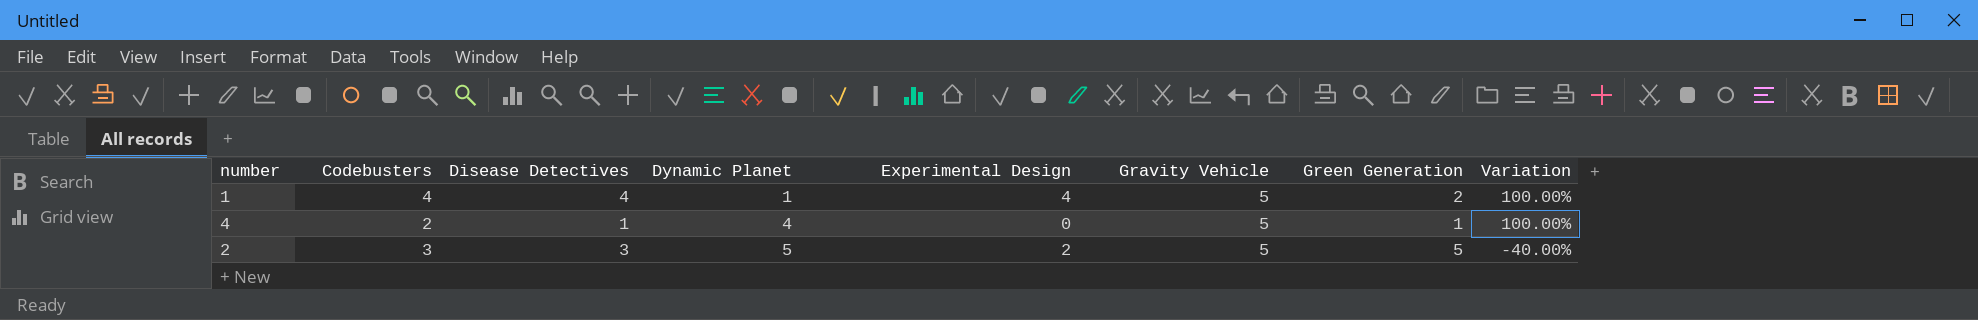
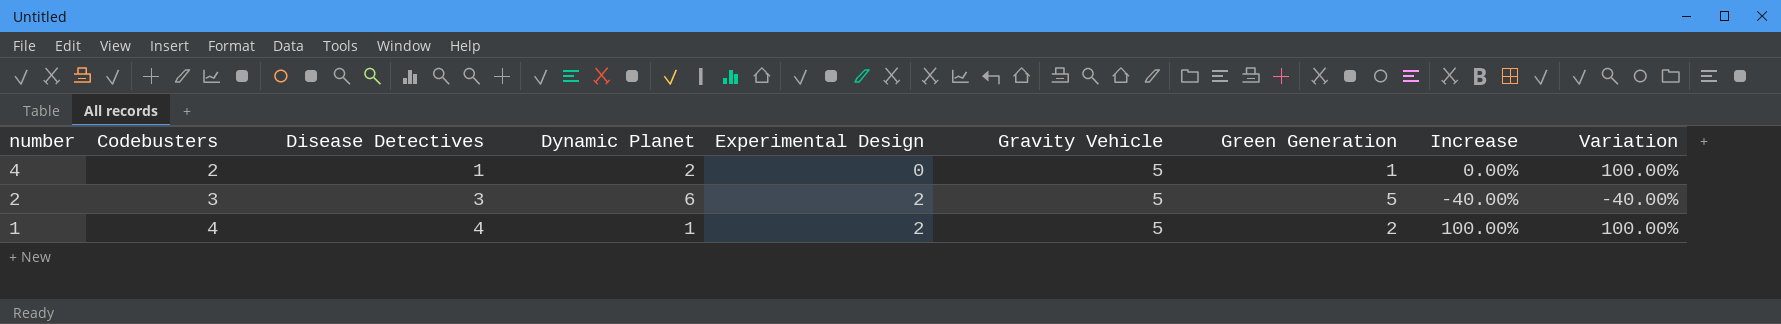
row order: Dynamic Planet ascending -> number descending
column Increase | formula: none -> ([Disease Detectives] - [Green Generation]) / [Green Generation]
4 | Dynamic Planet: 4 -> 2
2 | Dynamic Planet: 5 -> 6
1 | Experimental Design: 4 -> 2

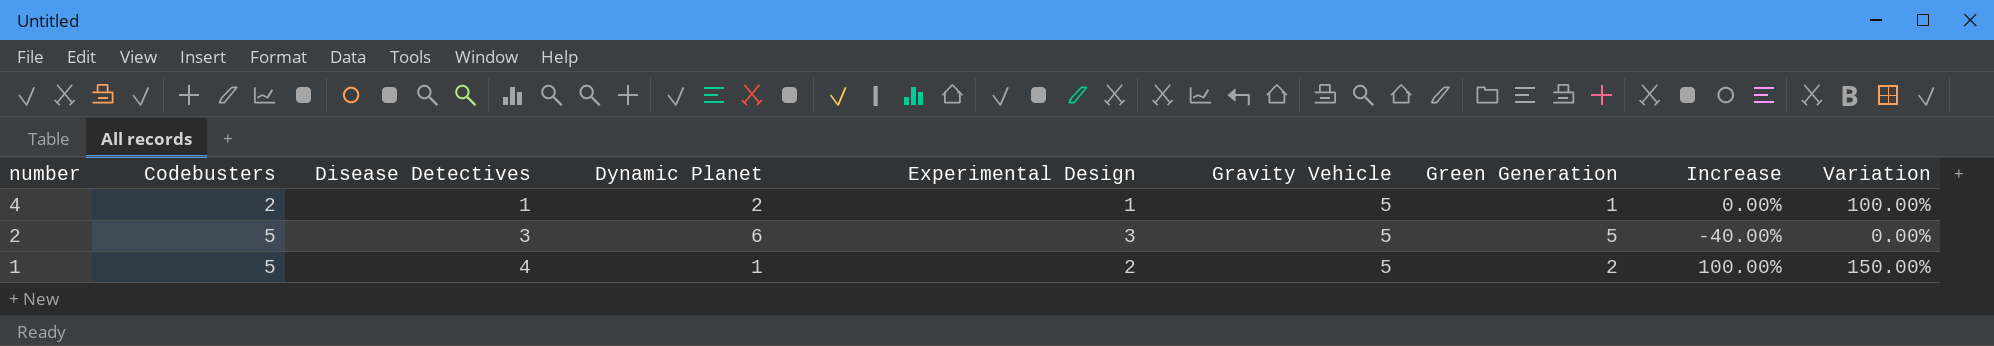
4 | Experimental Design: 0 -> 1
2 | Codebusters: 3 -> 5
2 | Experimental Design: 2 -> 3
2 | Variation: -40.00% -> 0.00%
1 | Codebusters: 4 -> 5
1 | Variation: 100.00% -> 150.00%

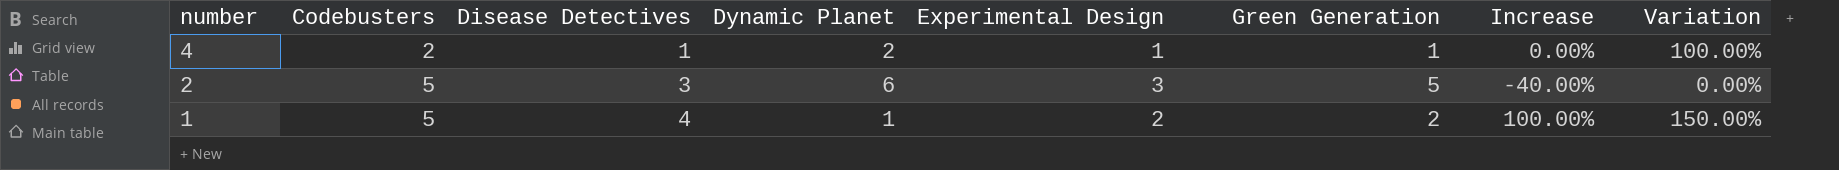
column Gravity Vehicle | position: 6 -> none

